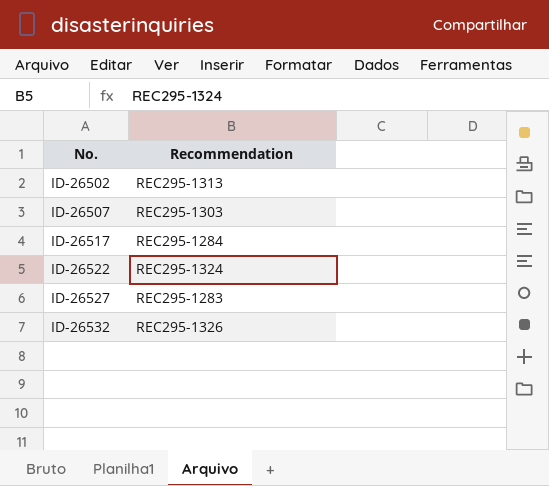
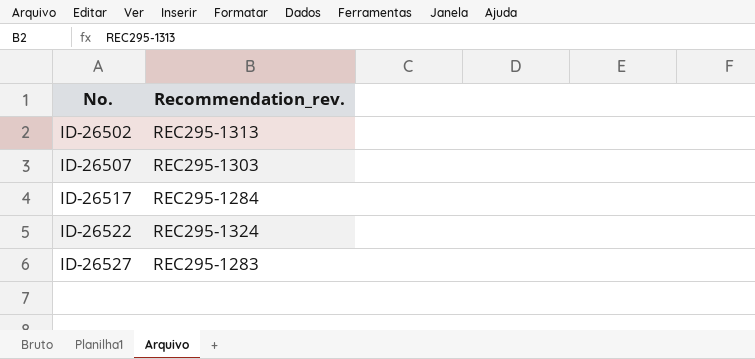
column name: Recommendation -> Recommendation_rev.
row ID-26532: REC295-1326 -> none

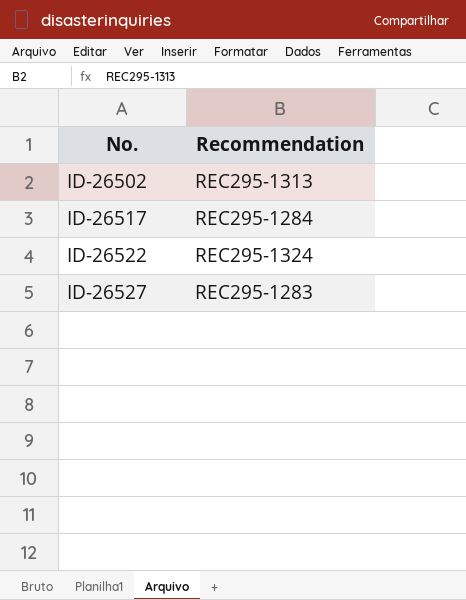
column name: Recommendation_rev. -> Recommendation
row ID-26507: REC295-1303 -> none

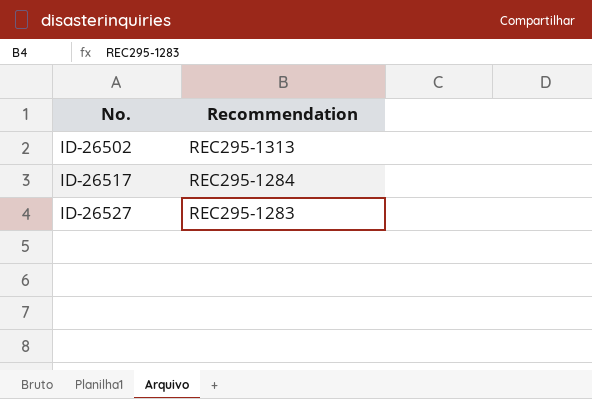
row ID-26522: REC295-1324 -> none

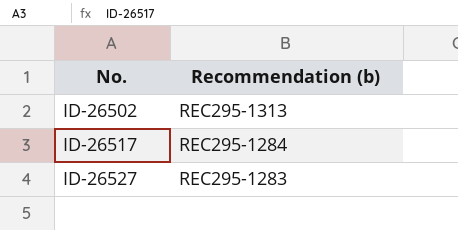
column name: Recommendation -> Recommendation (b)

